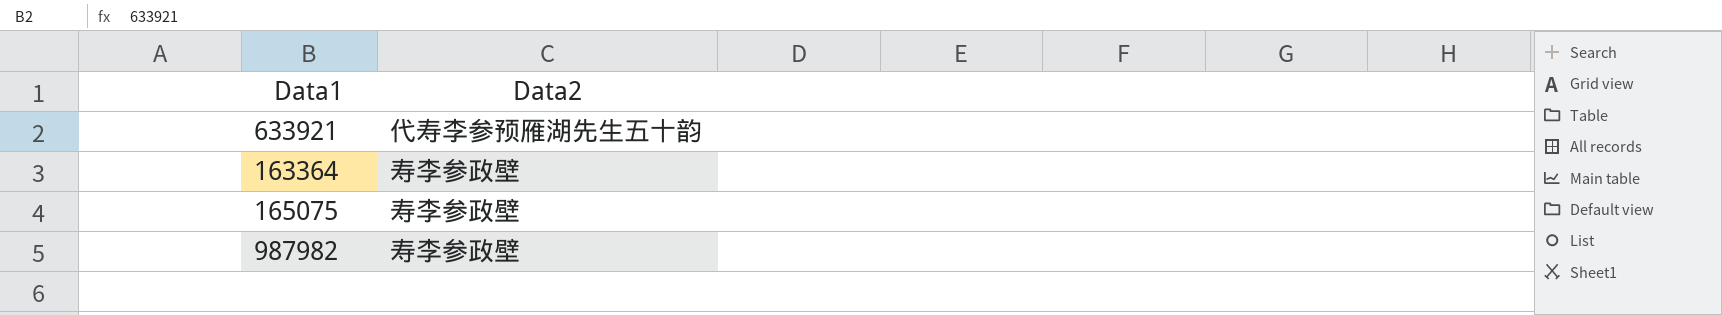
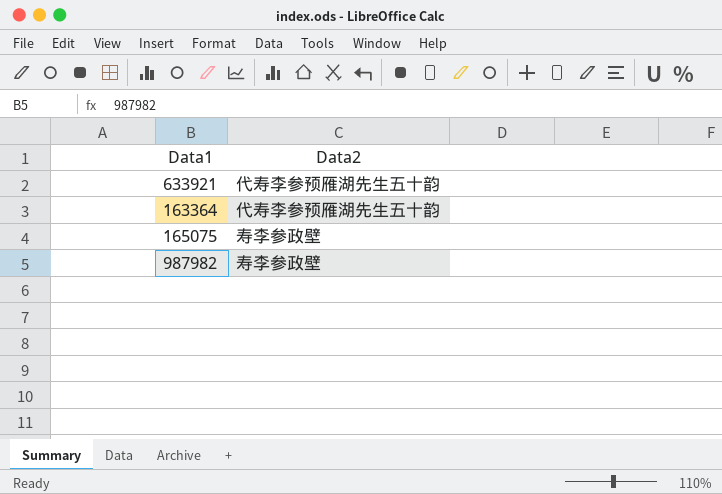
163364 | Data2: 寿李参政壁 -> 代寿李参预雁湖先生五十韵

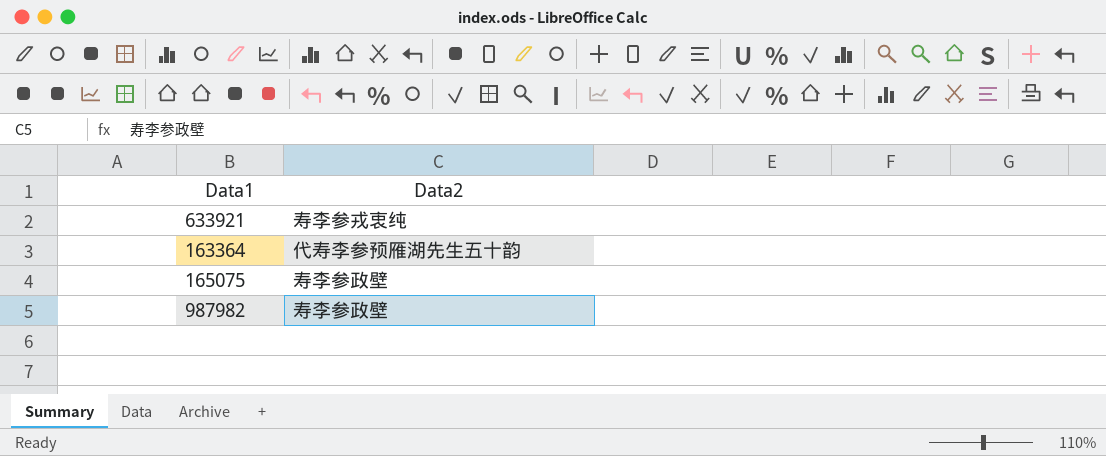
633921 | Data2: 代寿李参预雁湖先生五十韵 -> 寿李参戎衷纯

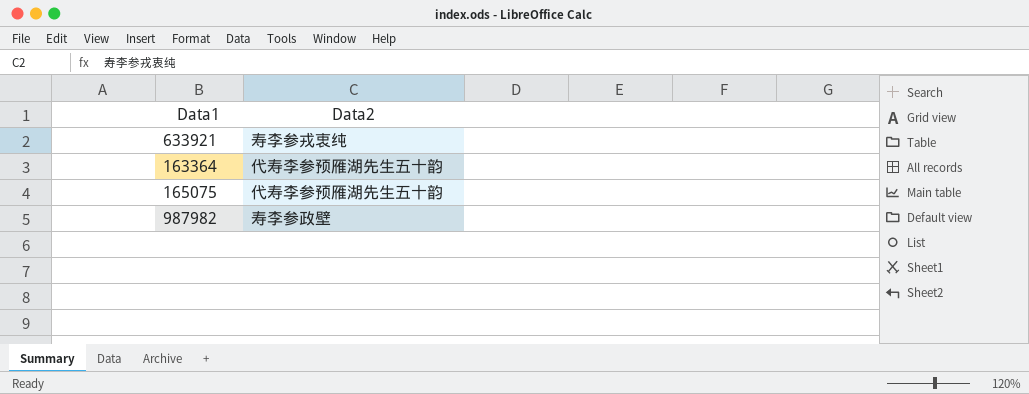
165075 | Data2: 寿李参政壁 -> 代寿李参预雁湖先生五十韵

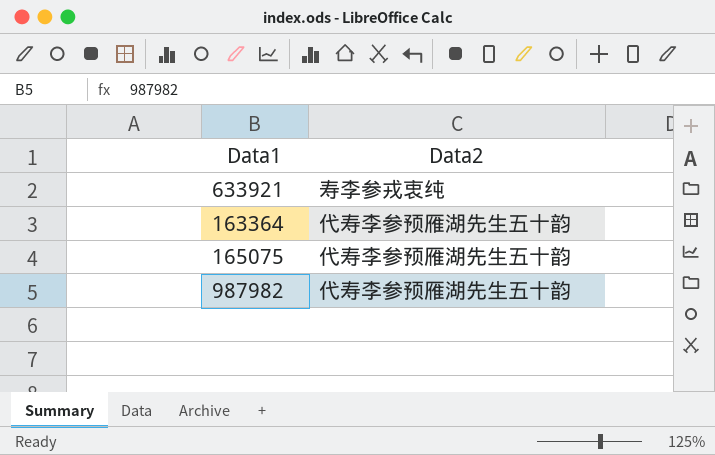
987982 | Data2: 寿李参政壁 -> 代寿李参预雁湖先生五十韵

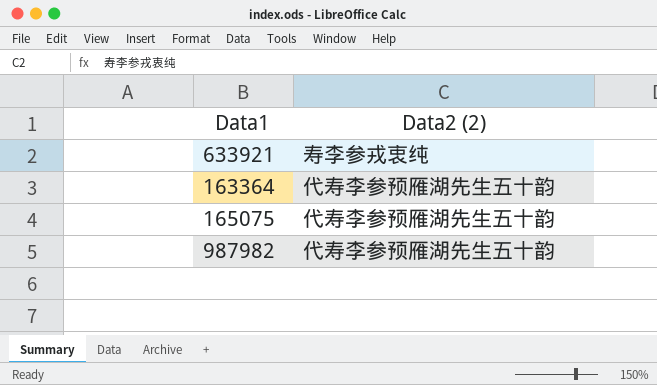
column name: Data2 -> Data2 (2)

